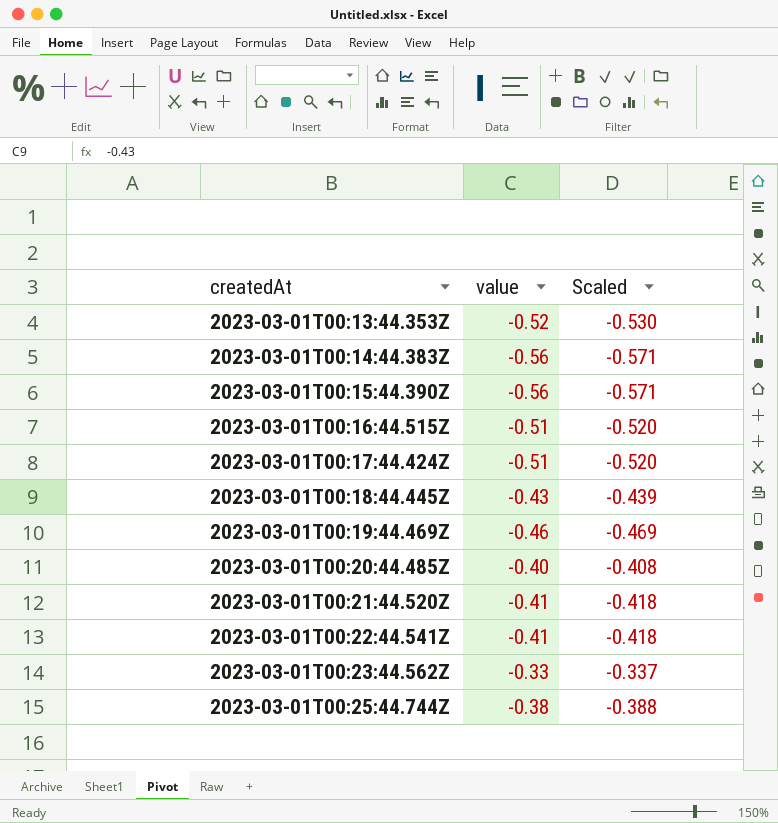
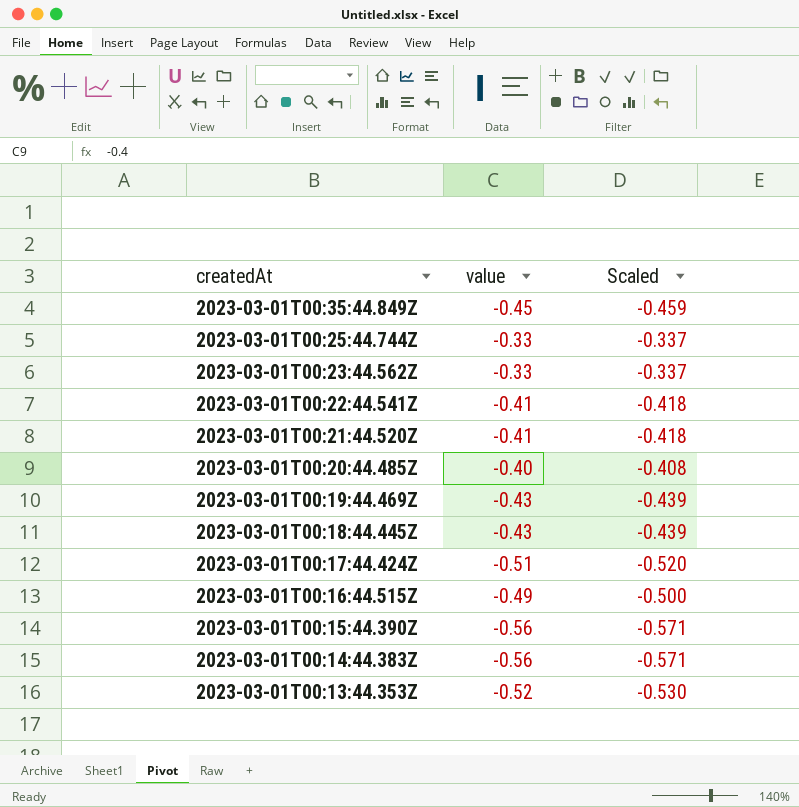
row order: createdAt ascending -> createdAt descending
row 2023-03-01T00:35:44.849Z: none -> -0.45 | -0.459
2023-03-01T00:25:44.744Z | value: -0.38 -> -0.33
2023-03-01T00:25:44.744Z | Scaled: -0.388 -> -0.337
2023-03-01T00:19:44.469Z | value: -0.46 -> -0.43
2023-03-01T00:19:44.469Z | Scaled: -0.469 -> -0.439
2023-03-01T00:16:44.515Z | value: -0.51 -> -0.49
2023-03-01T00:16:44.515Z | Scaled: -0.520 -> -0.500

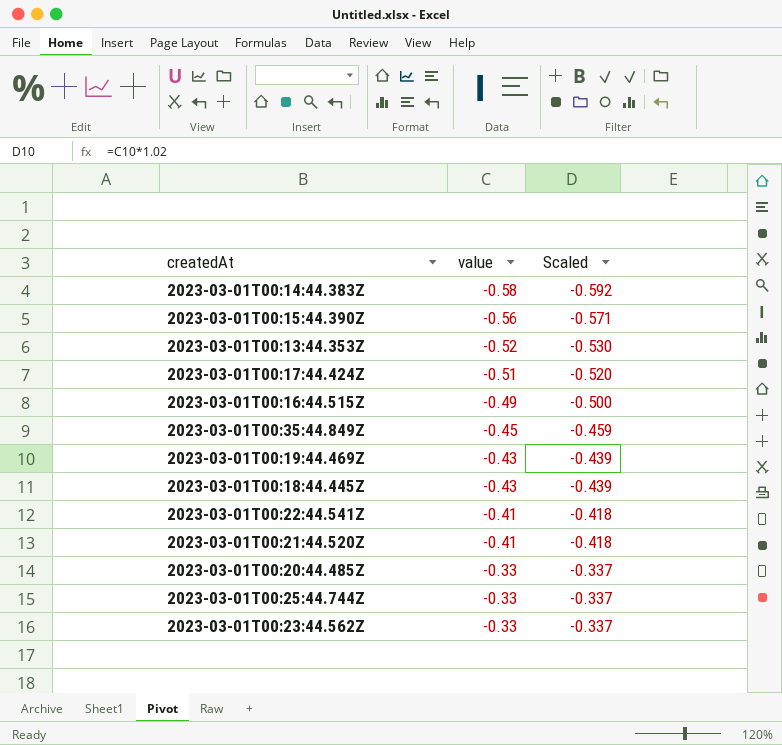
row order: createdAt descending -> value ascending
2023-03-01T00:14:44.383Z | value: -0.56 -> -0.58
2023-03-01T00:14:44.383Z | Scaled: -0.571 -> -0.592
2023-03-01T00:20:44.485Z | value: -0.40 -> -0.33
2023-03-01T00:20:44.485Z | Scaled: -0.408 -> -0.337

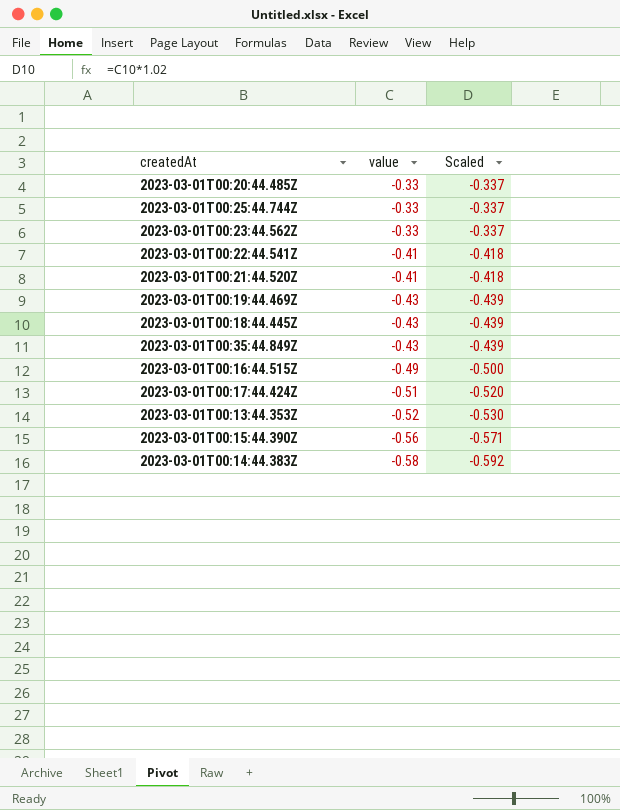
row order: value ascending -> value descending
2023-03-01T00:35:44.849Z | value: -0.45 -> -0.43
2023-03-01T00:35:44.849Z | Scaled: -0.459 -> -0.439

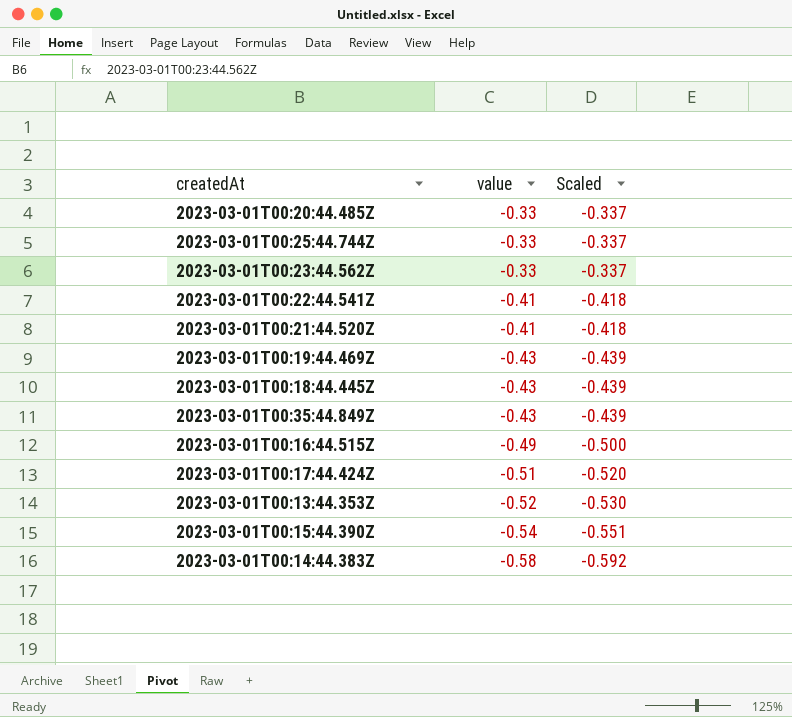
2023-03-01T00:15:44.390Z | value: -0.56 -> -0.54
2023-03-01T00:15:44.390Z | Scaled: -0.571 -> -0.551

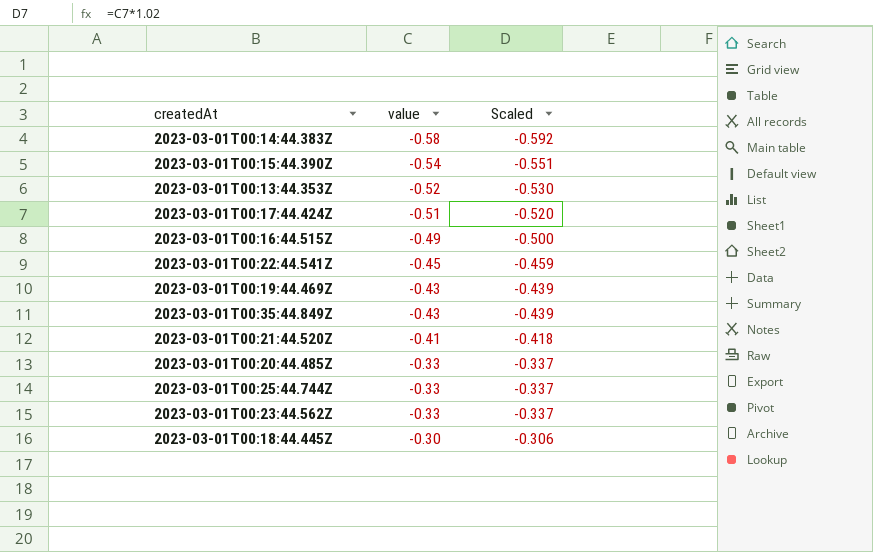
row order: value descending -> value ascending
2023-03-01T00:22:44.541Z | value: -0.41 -> -0.45
2023-03-01T00:22:44.541Z | Scaled: -0.418 -> -0.459
2023-03-01T00:18:44.445Z | value: -0.43 -> -0.30
2023-03-01T00:18:44.445Z | Scaled: -0.439 -> -0.306

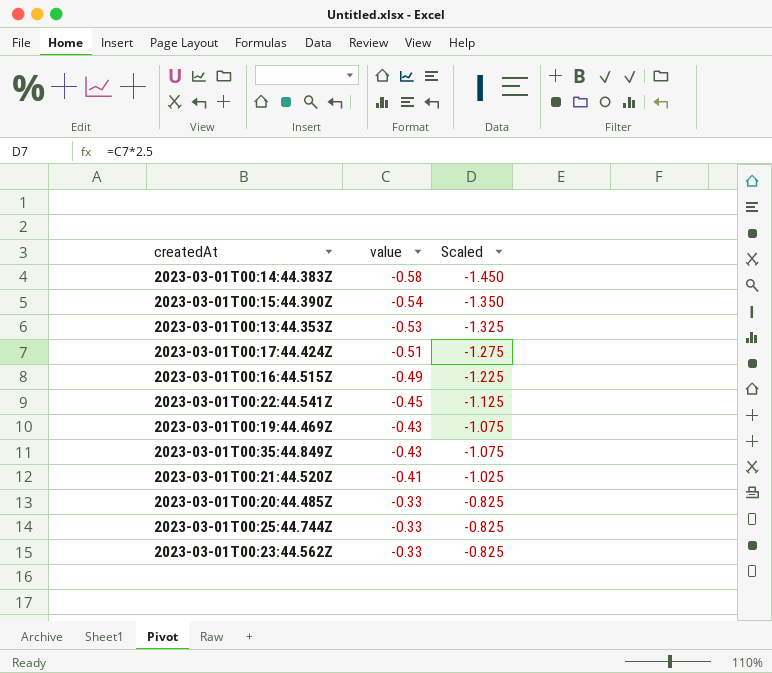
column Scaled | formula: [value] * 1.02 -> [value] * 2.5
row 2023-03-01T00:18:44.445Z: -0.30 | -0.306 -> none
2023-03-01T00:13:44.353Z | value: -0.52 -> -0.53

